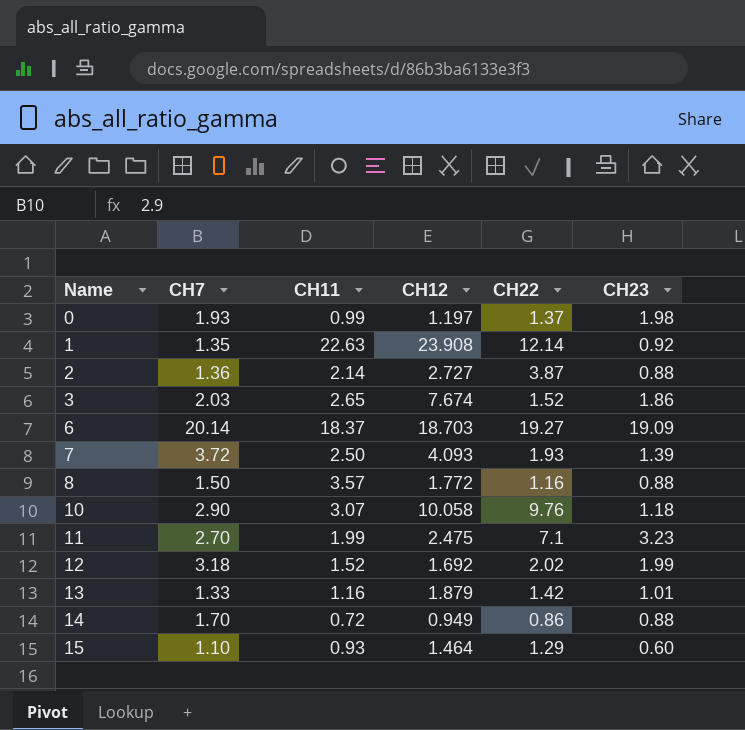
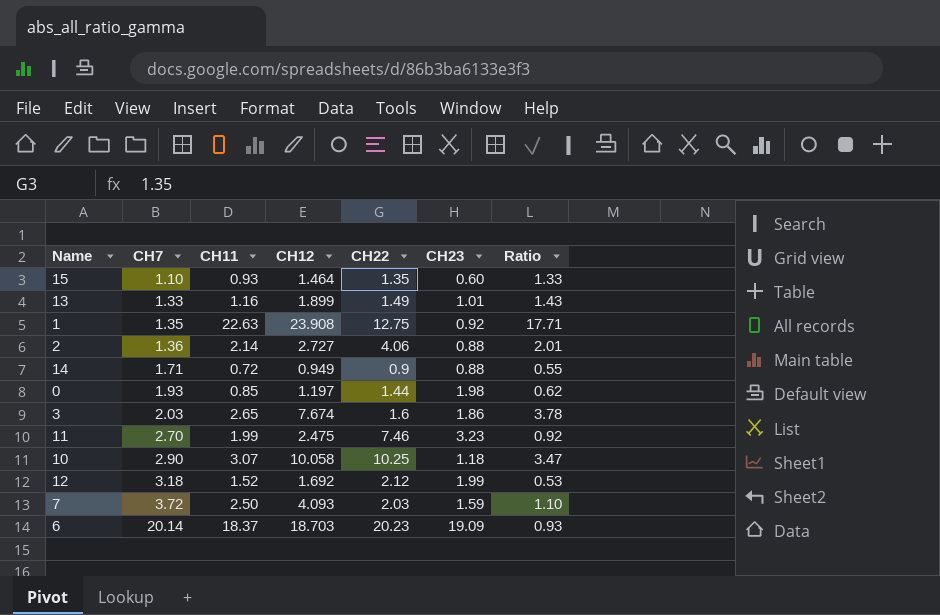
row order: Name ascending -> CH7 ascending
column Ratio | formula: none -> [CH12] / [CH7]
row 8: 1.50 | 3.57 | 1.772 | 1.16 | 0.88 -> none
15 | CH22: 1.29 -> 1.35
13 | CH12: 1.879 -> 1.899
13 | CH22: 1.42 -> 1.49
1 | CH22: 12.14 -> 12.75
2 | CH22: 3.87 -> 4.06
14 | CH7: 1.70 -> 1.71
14 | CH22: 0.86 -> 0.9
0 | CH11: 0.99 -> 0.85
0 | CH22: 1.37 -> 1.44
3 | CH22: 1.52 -> 1.6
11 | CH22: 7.1 -> 7.46
10 | CH22: 9.76 -> 10.25
12 | CH22: 2.02 -> 2.12
7 | CH22: 1.93 -> 2.03
7 | CH23: 1.39 -> 1.59
6 | CH22: 19.27 -> 20.23

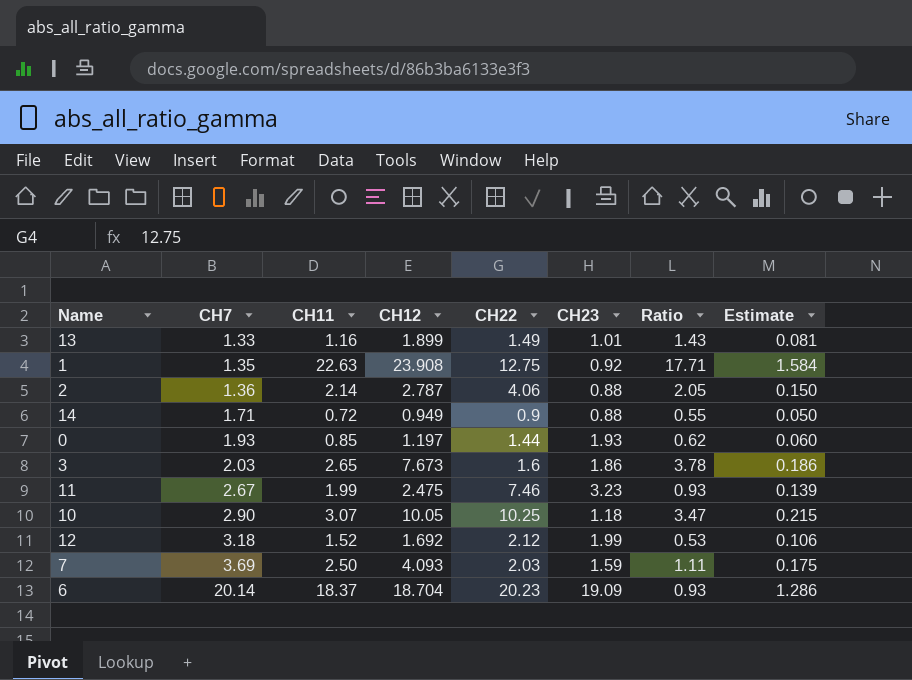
column Estimate | formula: none -> [CH11] * 0.07
row 15: 1.10 | 0.93 | 1.464 | 1.35 | 0.60 | 1.33 -> none
2 | CH12: 2.727 -> 2.787
2 | Ratio: 2.01 -> 2.05
0 | CH23: 1.98 -> 1.93
3 | CH12: 7.674 -> 7.673
11 | CH7: 2.70 -> 2.67
11 | Ratio: 0.92 -> 0.93
10 | CH12: 10.058 -> 10.05
7 | CH7: 3.72 -> 3.69
7 | Ratio: 1.10 -> 1.11
6 | CH12: 18.703 -> 18.704

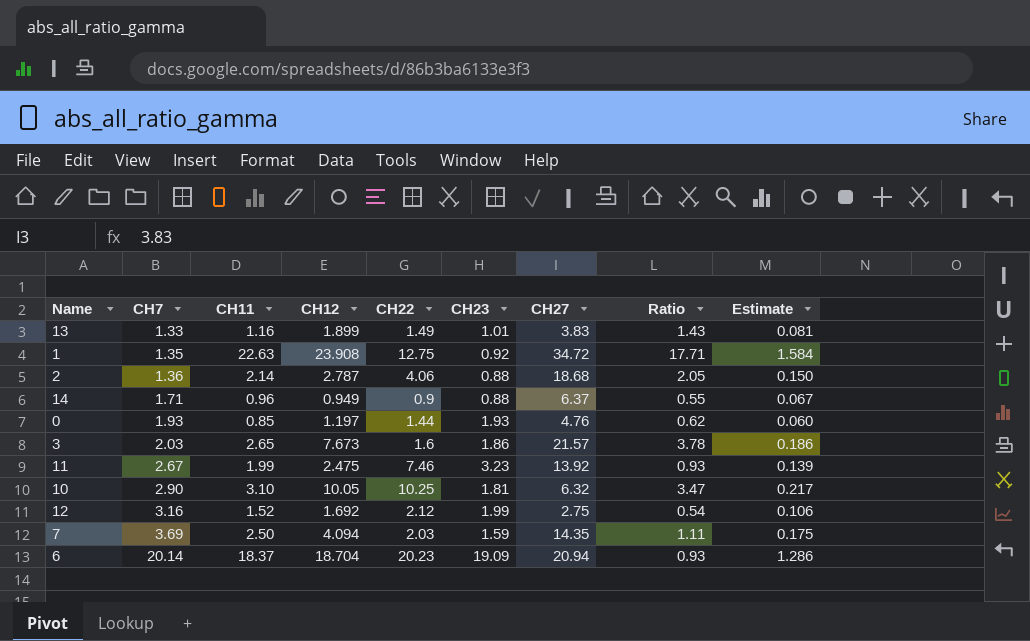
column CH27 | position: none -> 7
14 | CH11: 0.72 -> 0.96
14 | Estimate: 0.050 -> 0.067
10 | CH11: 3.07 -> 3.10
10 | CH23: 1.18 -> 1.81
10 | Estimate: 0.215 -> 0.217
12 | CH7: 3.18 -> 3.16
12 | Ratio: 0.53 -> 0.54
7 | CH12: 4.093 -> 4.094

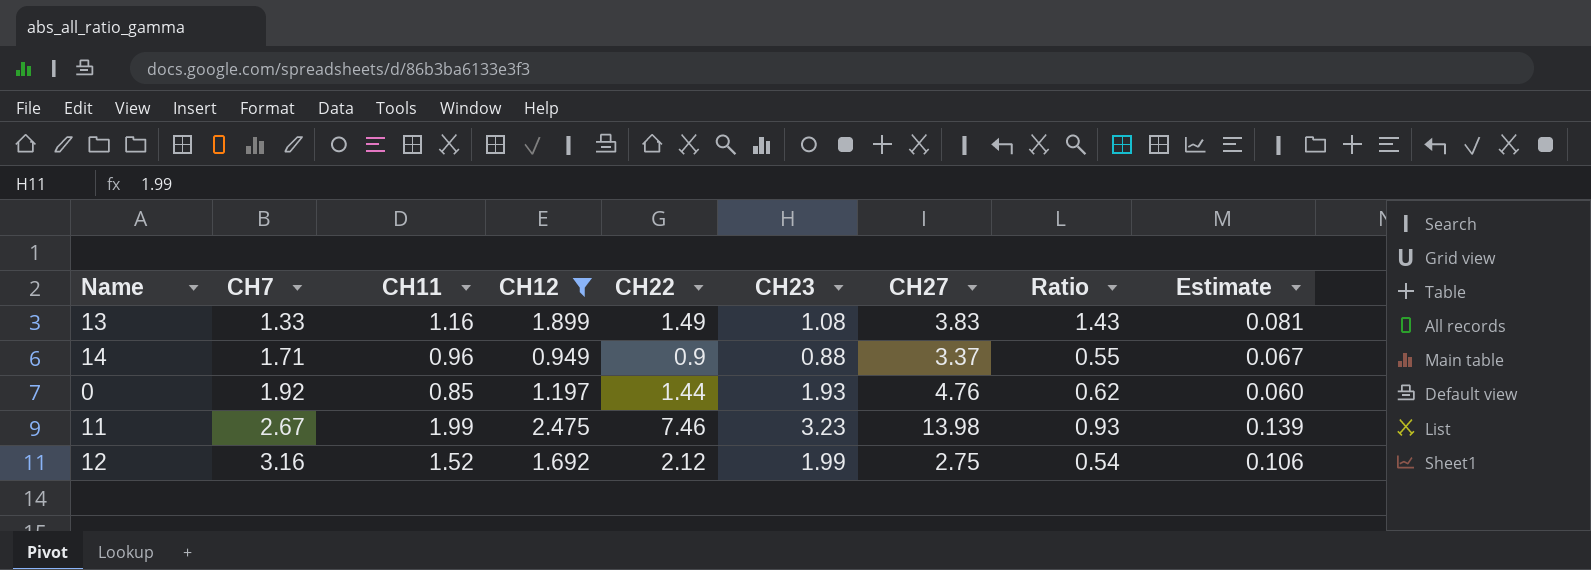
filter: none -> CH12 <= 2.475
13 | CH23: 1.01 -> 1.08
14 | CH27: 6.37 -> 3.37
0 | CH7: 1.93 -> 1.92
11 | CH27: 13.92 -> 13.98

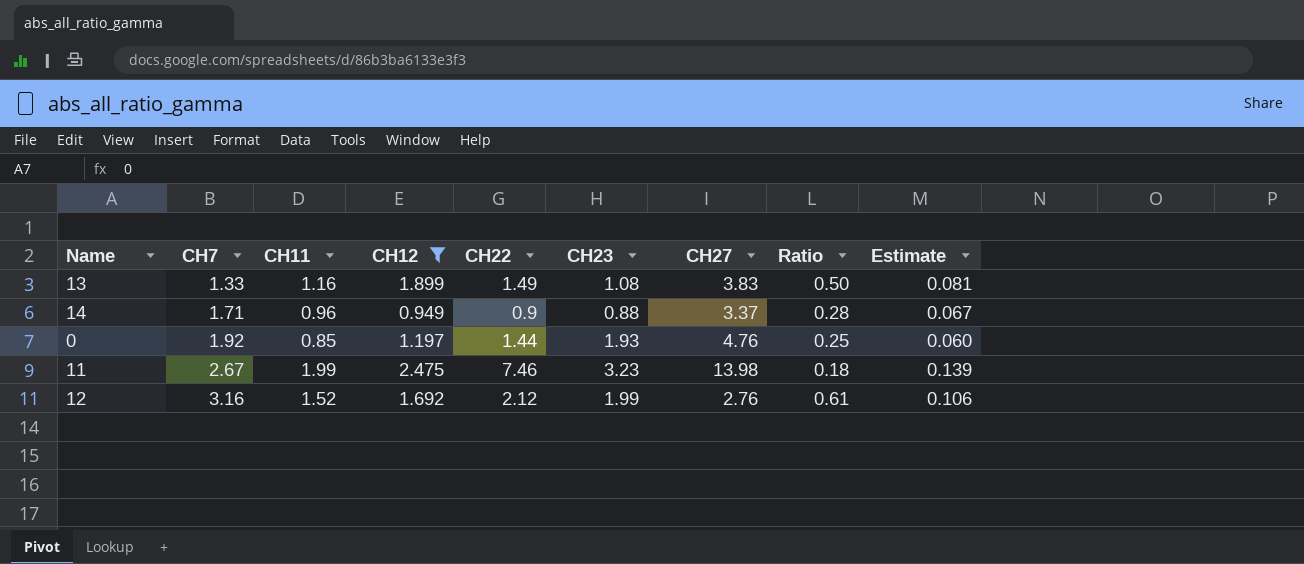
column Ratio | formula: [CH12] / [CH7] -> [CH12] / [CH27]
12 | CH27: 2.75 -> 2.76

